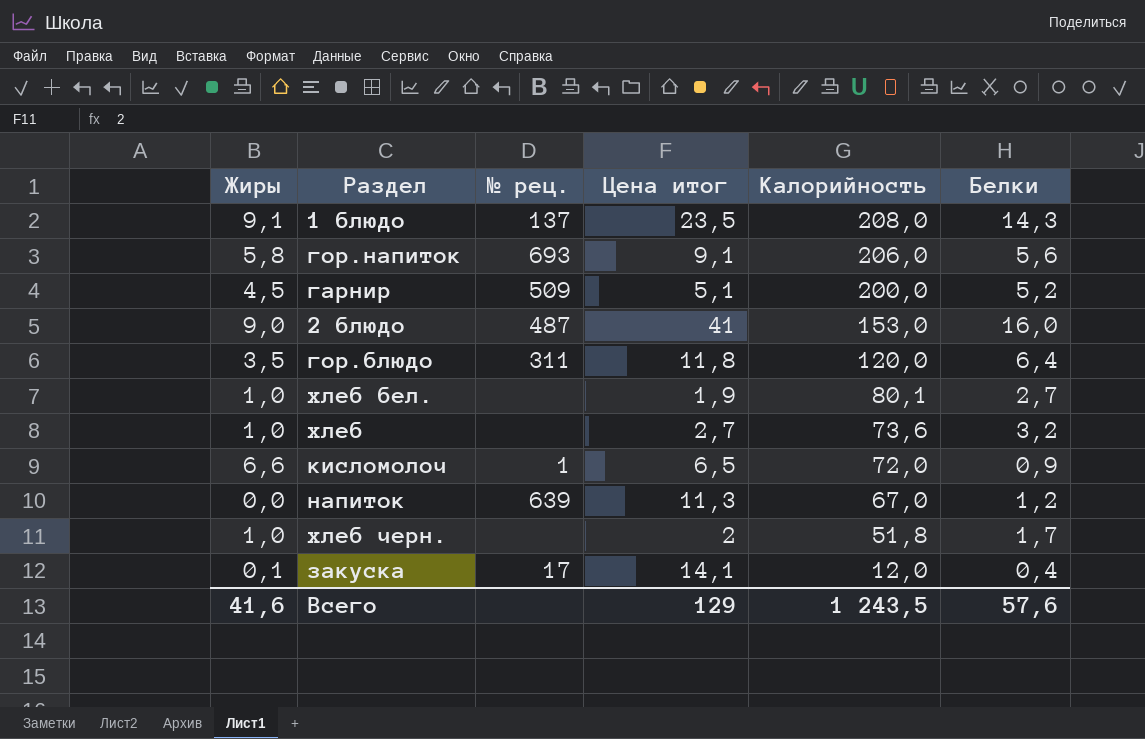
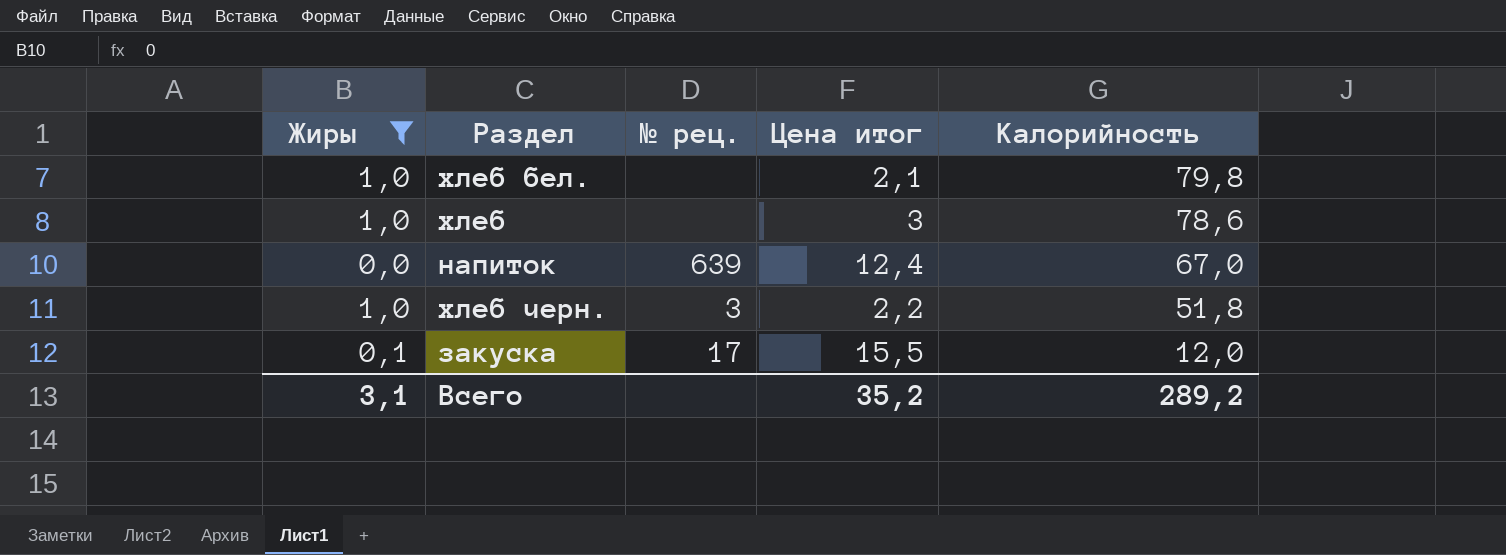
filter: none -> Жиры <= 1,0
column Белки | position: 6 -> none
хлеб бел. | Цена итог: 1,9 -> 2,1
хлеб бел. | Калорийность: 80,1 -> 79,8
хлеб | Цена итог: 2,7 -> 3
хлеб | Калорийность: 73,6 -> 78,6
напиток | Цена итог: 11,3 -> 12,4
хлеб черн. | № рец.: none -> 3
хлеб черн. | Цена итог: 2 -> 2,2
закуска | Цена итог: 14,1 -> 15,5
Всего | Жиры: 41,6 -> 3,1
Всего | Цена итог: 129 -> 35,2
Всего | Калорийность: 1 243,5 -> 289,2

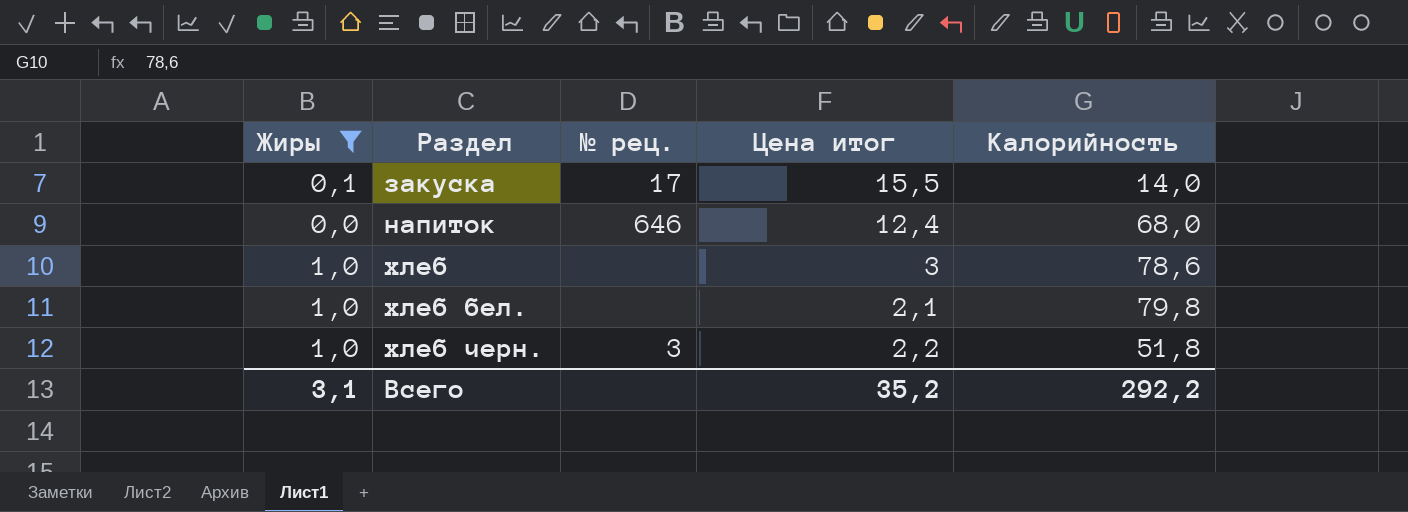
row order: Калорийность descending -> Раздел ascending
закуска | Калорийность: 12,0 -> 14,0
напиток | № рец.: 639 -> 646
напиток | Калорийность: 67,0 -> 68,0
Всего | Калорийность: 289,2 -> 292,2

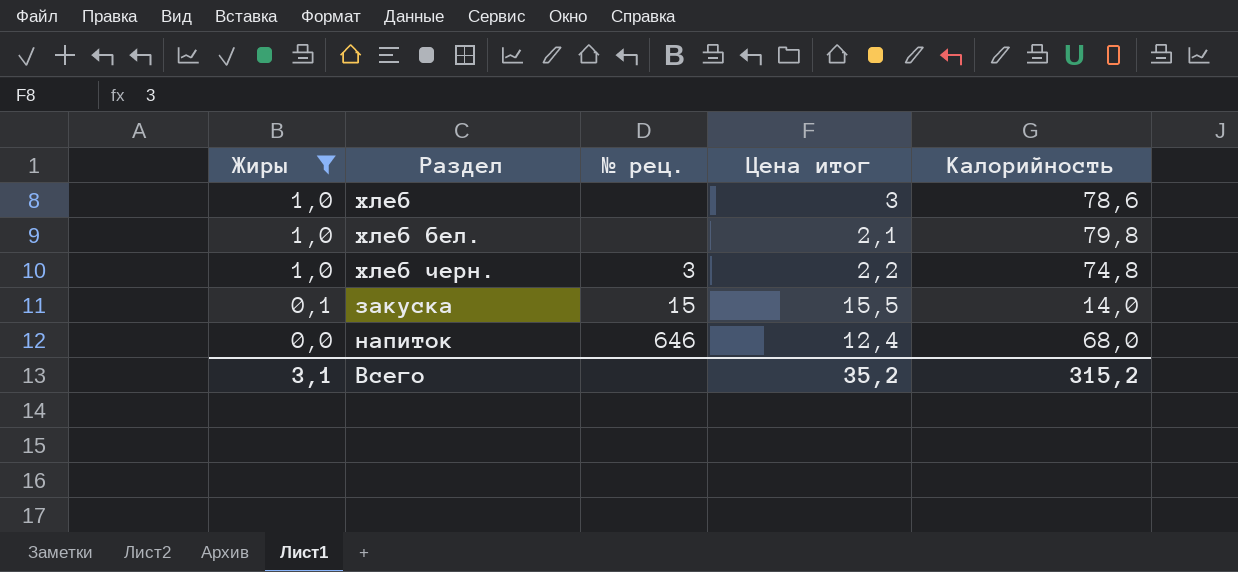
row order: Раздел ascending -> Жиры descending
хлеб черн. | Калорийность: 51,8 -> 74,8
закуска | № рец.: 17 -> 15
Всего | Калорийность: 292,2 -> 315,2

